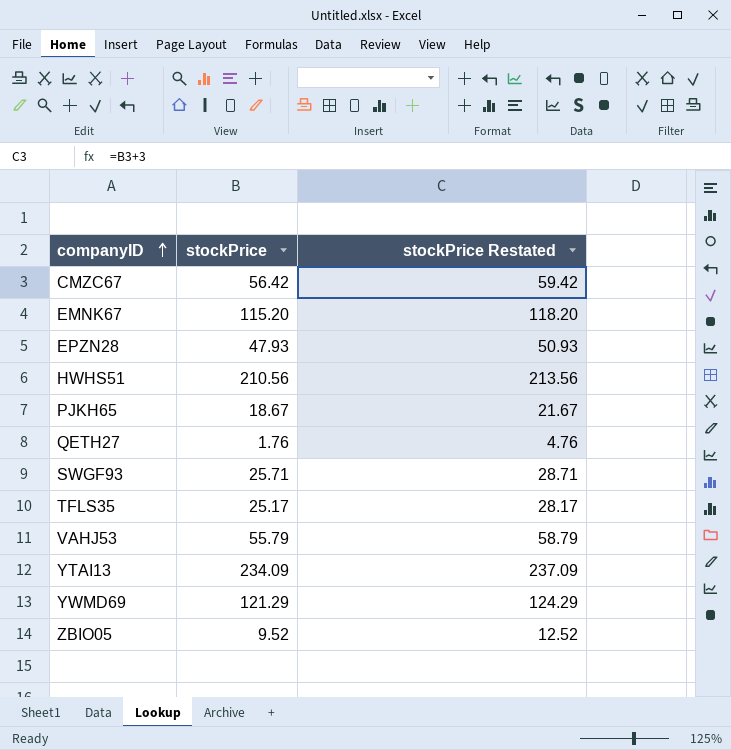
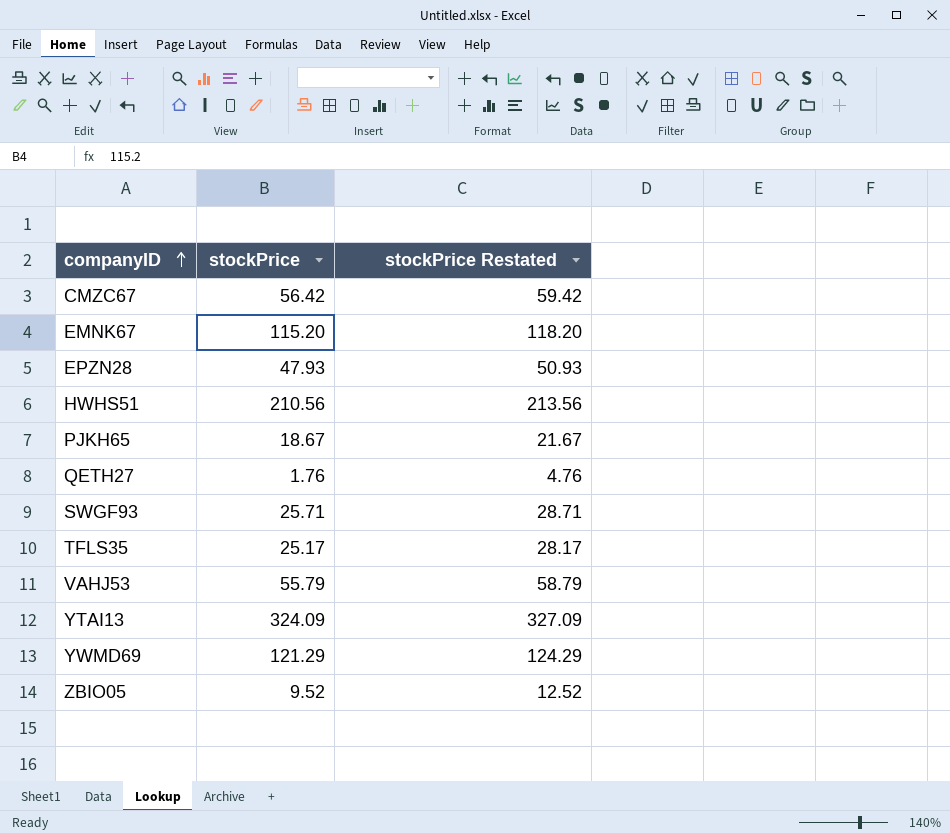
YTAI13 | stockPrice: 234.09 -> 324.09
YTAI13 | stockPrice Restated: 237.09 -> 327.09

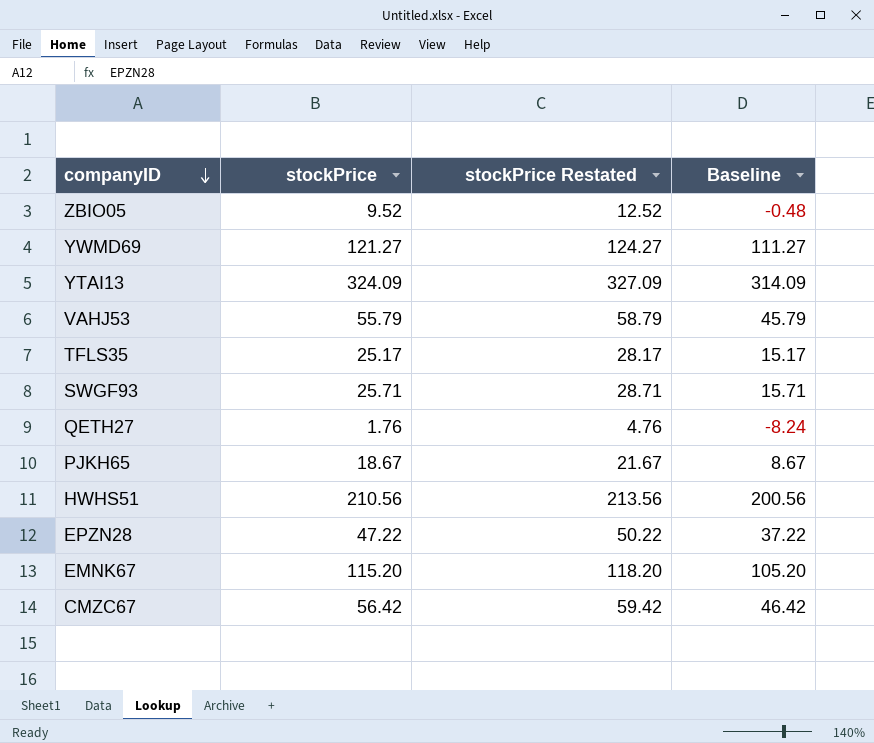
row order: companyID ascending -> companyID descending
column Baseline | formula: none -> [stockPrice] - 10
YWMD69 | stockPrice: 121.29 -> 121.27
YWMD69 | stockPrice Restated: 124.29 -> 124.27
EPZN28 | stockPrice: 47.93 -> 47.22
EPZN28 | stockPrice Restated: 50.93 -> 50.22

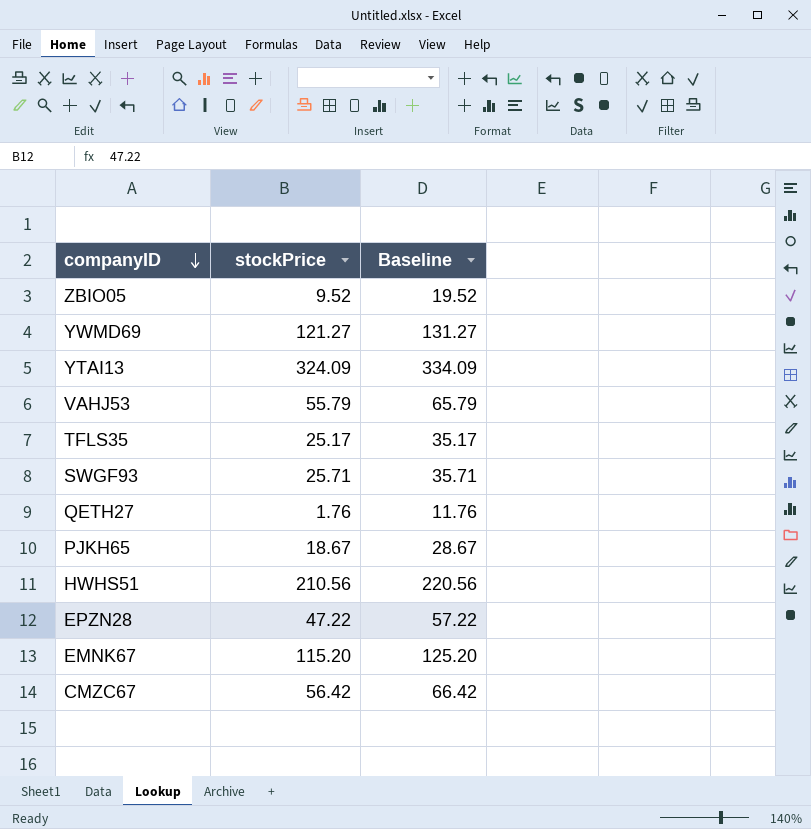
column stockPrice Restated | formula: [stockPrice] + 3 -> none
column Baseline | formula: [stockPrice] - 10 -> [stockPrice] + 10

